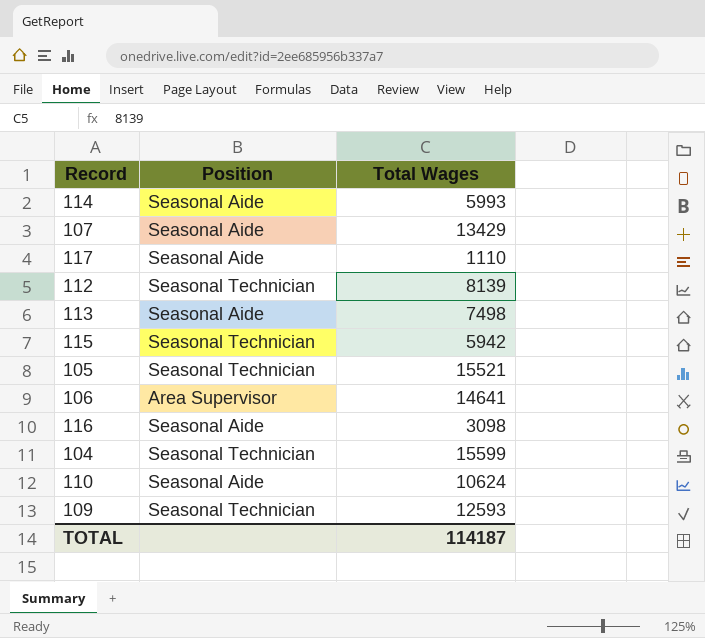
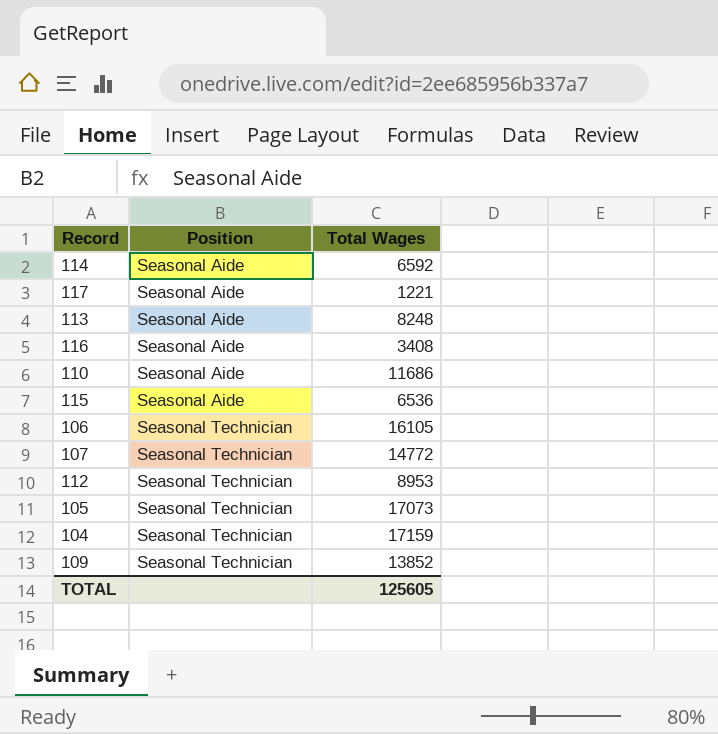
row order: none -> Position ascending
114 | Total Wages: 5993 -> 6592
117 | Total Wages: 1110 -> 1221
113 | Total Wages: 7498 -> 8248
116 | Total Wages: 3098 -> 3408
110 | Total Wages: 10624 -> 11686
115 | Position: Seasonal Technician -> Seasonal Aide
115 | Total Wages: 5942 -> 6536
106 | Position: Area Supervisor -> Seasonal Technician
106 | Total Wages: 14641 -> 16105
107 | Position: Seasonal Aide -> Seasonal Technician
107 | Total Wages: 13429 -> 14772
112 | Total Wages: 8139 -> 8953
105 | Total Wages: 15521 -> 17073
104 | Total Wages: 15599 -> 17159
109 | Total Wages: 12593 -> 13852
TOTAL | Total Wages: 114187 -> 125605

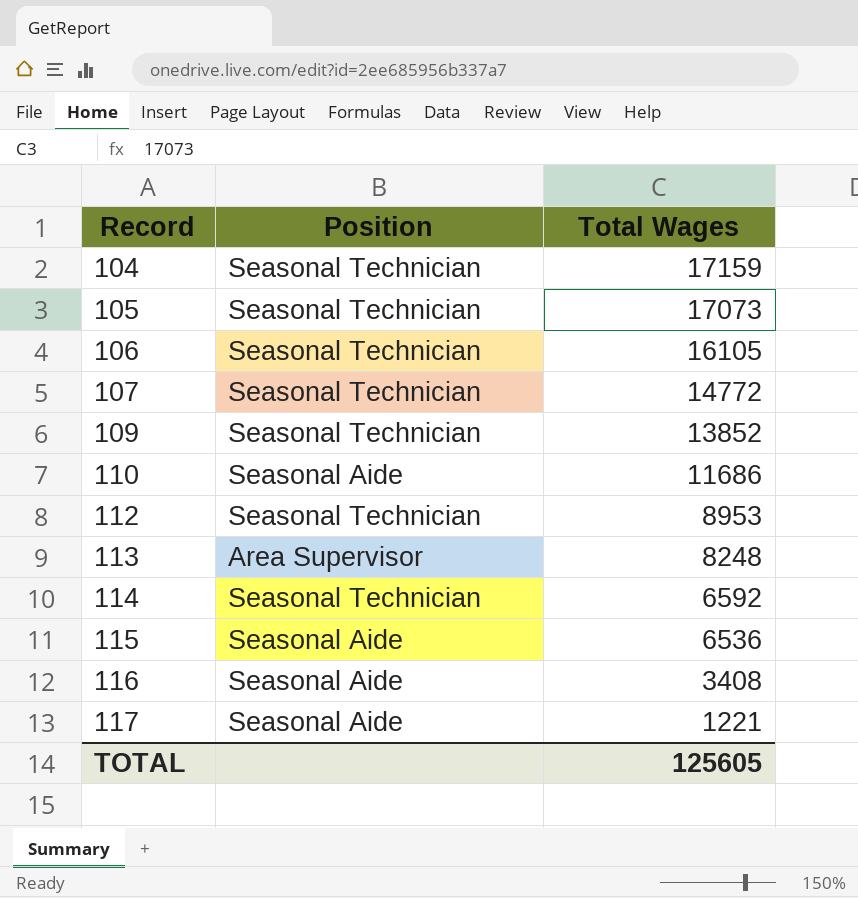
row order: Position ascending -> Record ascending
113 | Position: Seasonal Aide -> Area Supervisor
114 | Position: Seasonal Aide -> Seasonal Technician

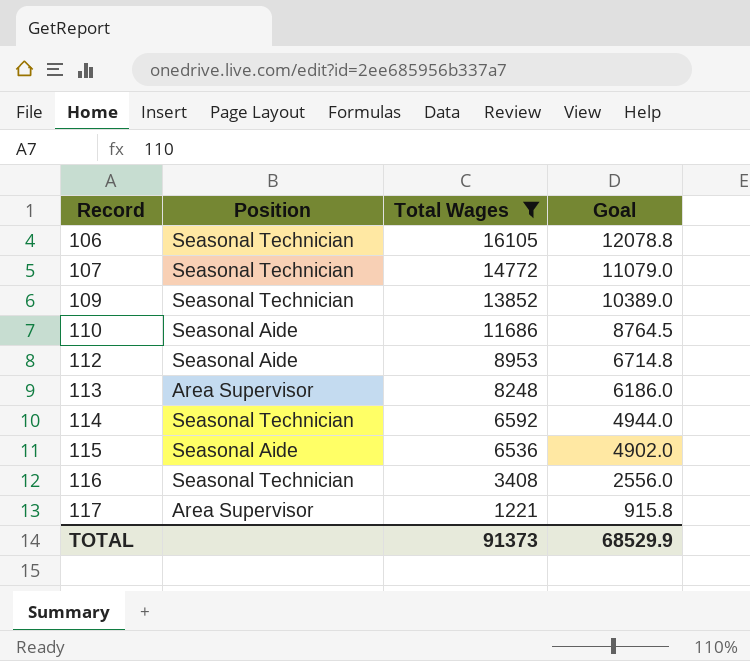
filter: none -> Total Wages <= 16105
column Goal | formula: none -> [Total Wages] * 0.75
112 | Position: Seasonal Technician -> Seasonal Aide
116 | Position: Seasonal Aide -> Seasonal Technician
117 | Position: Seasonal Aide -> Area Supervisor
TOTAL | Total Wages: 125605 -> 91373

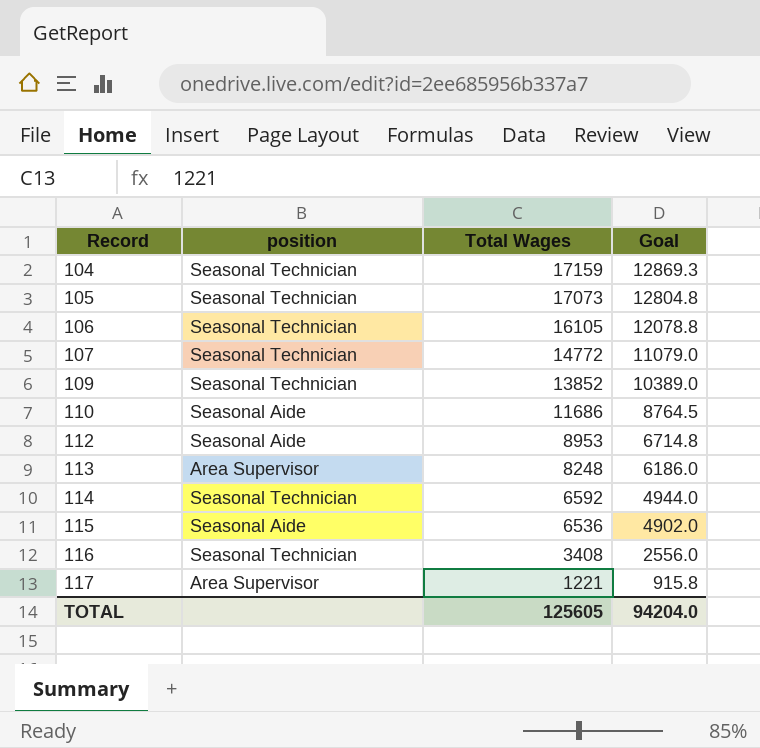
filter: Total Wages <= 16105 -> none
column name: Position -> position
TOTAL | Total Wages: 91373 -> 125605
TOTAL | Goal: 68529.9 -> 94204.0

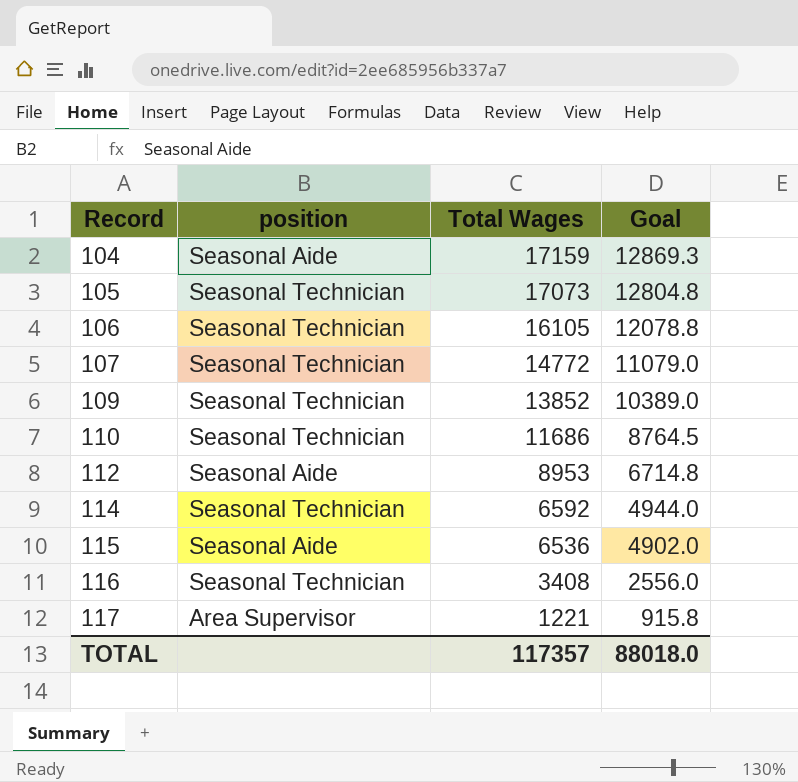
row 113: Area Supervisor | 8248 | 6186.0 -> none
104 | position: Seasonal Technician -> Seasonal Aide
110 | position: Seasonal Aide -> Seasonal Technician
TOTAL | Total Wages: 125605 -> 117357
TOTAL | Goal: 94204.0 -> 88018.0

